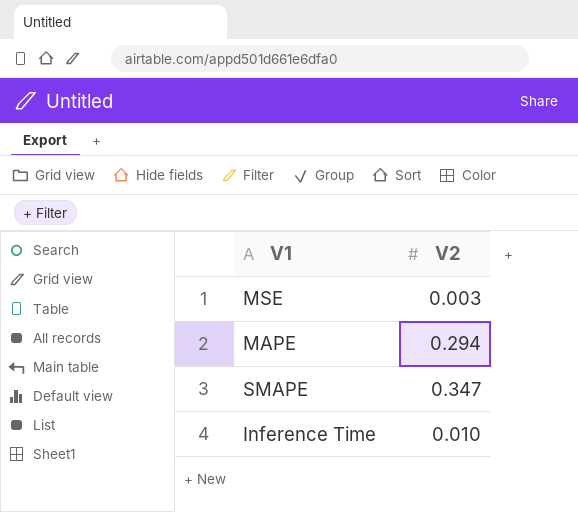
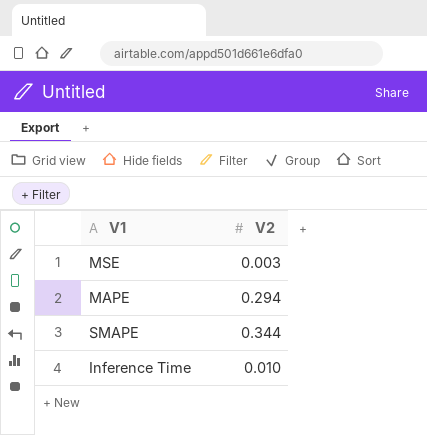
SMAPE | V2: 0.347 -> 0.344

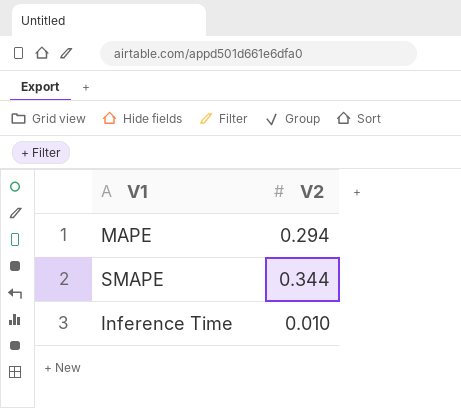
row MSE: 0.003 -> none

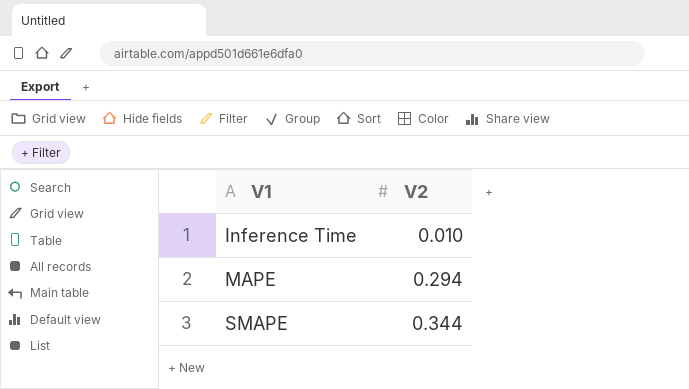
row order: none -> V1 ascending

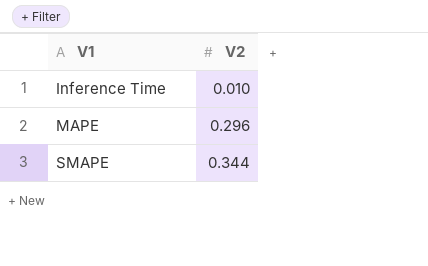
MAPE | V2: 0.294 -> 0.296

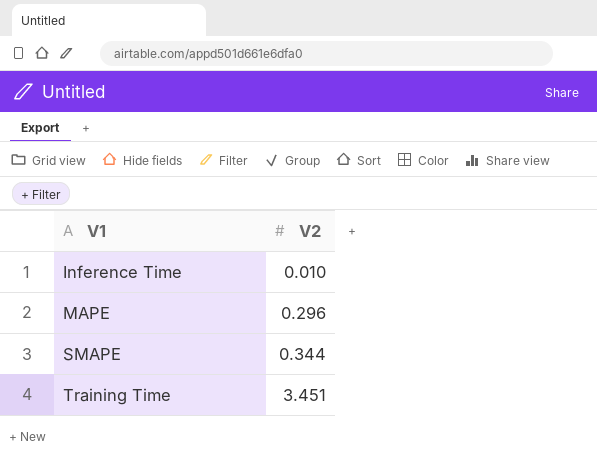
row Training Time: none -> 3.451

